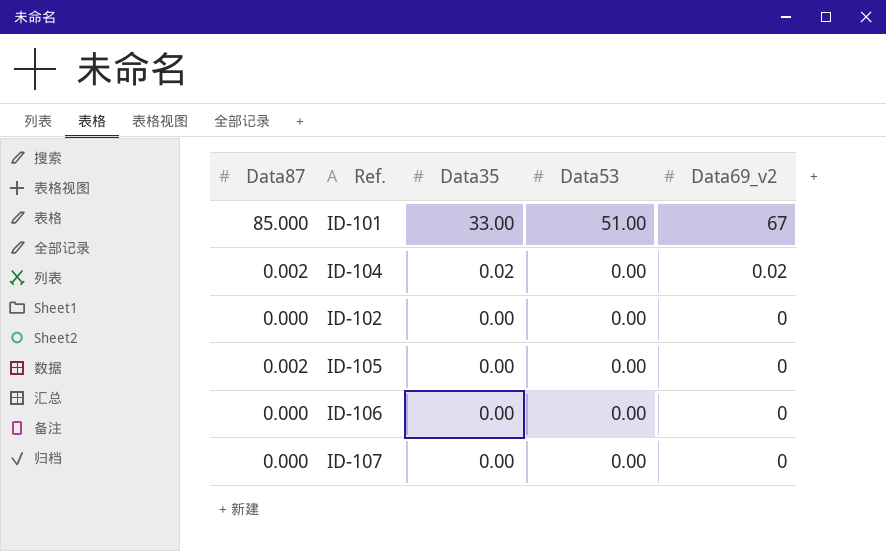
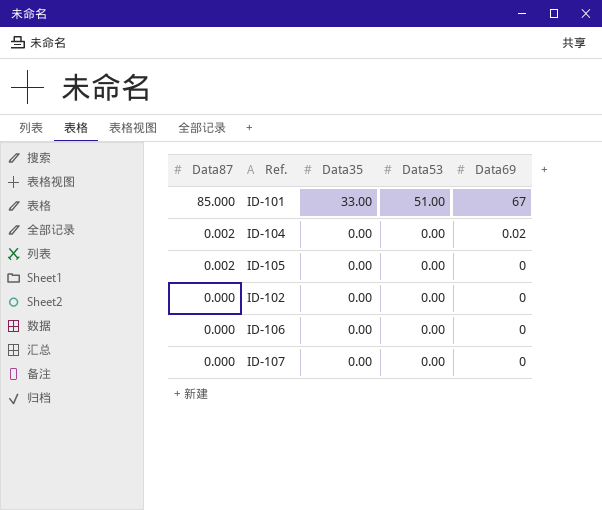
row order: Data35 descending -> Data87 descending
column name: Data69_v2 -> Data69
ID-104 | Data35: 0.02 -> 0.00

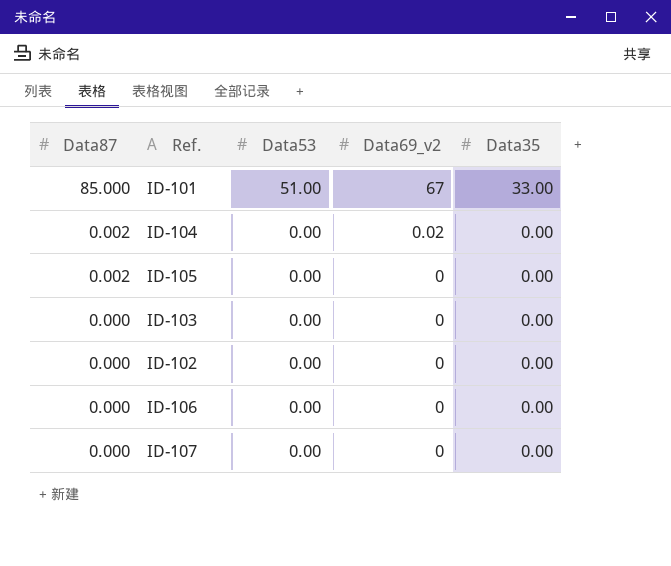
column name: Data69 -> Data69_v2
column Data35 | position: 3 -> 5
row ID-103: none -> 0.000 | 0.00 | 0 | 0.00

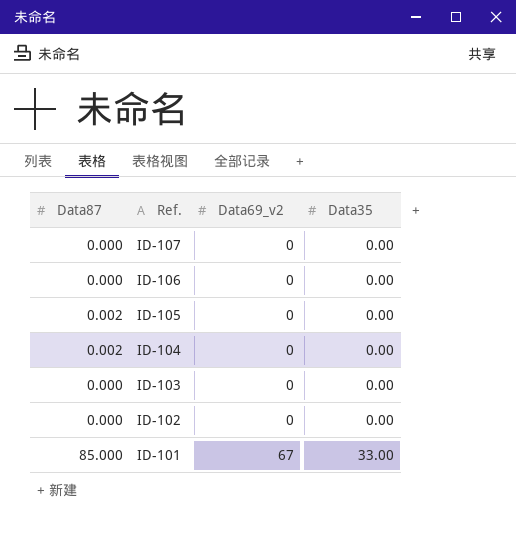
row order: Data87 descending -> Ref. descending
column Data53 | position: 3 -> none
ID-104 | Data69_v2: 0.02 -> 0

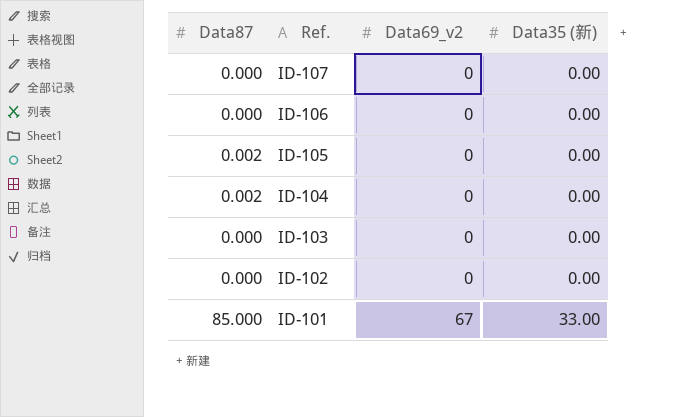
column name: Data35 -> Data35 (新)

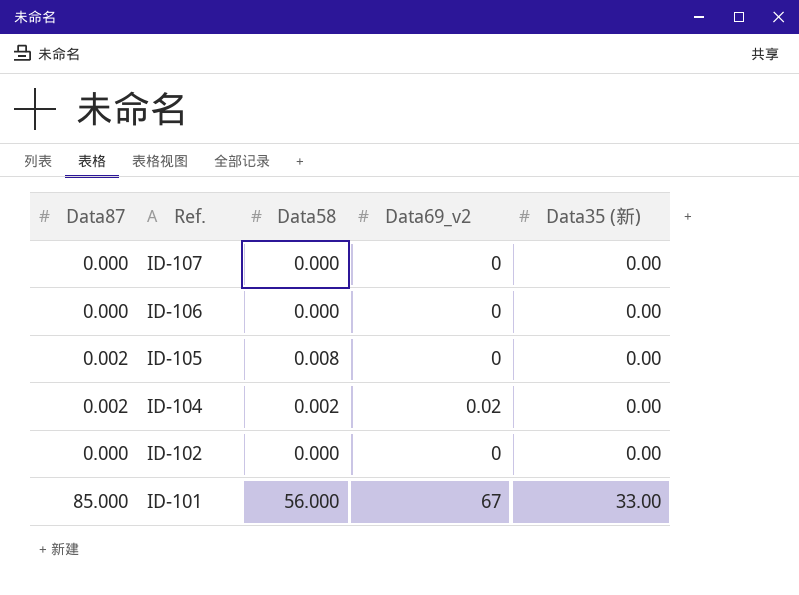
column Data58 | position: none -> 3
row ID-103: 0.000 | 0 | 0.00 -> none
ID-104 | Data69_v2: 0 -> 0.02

